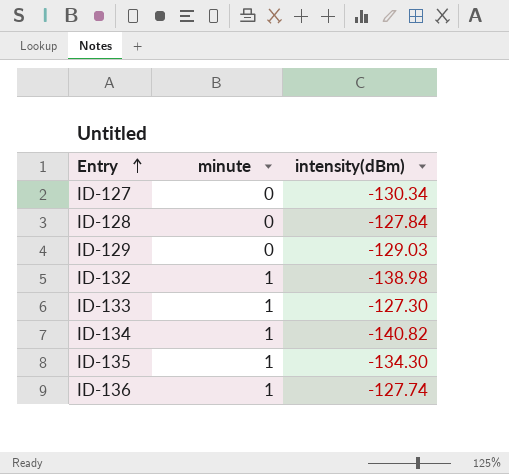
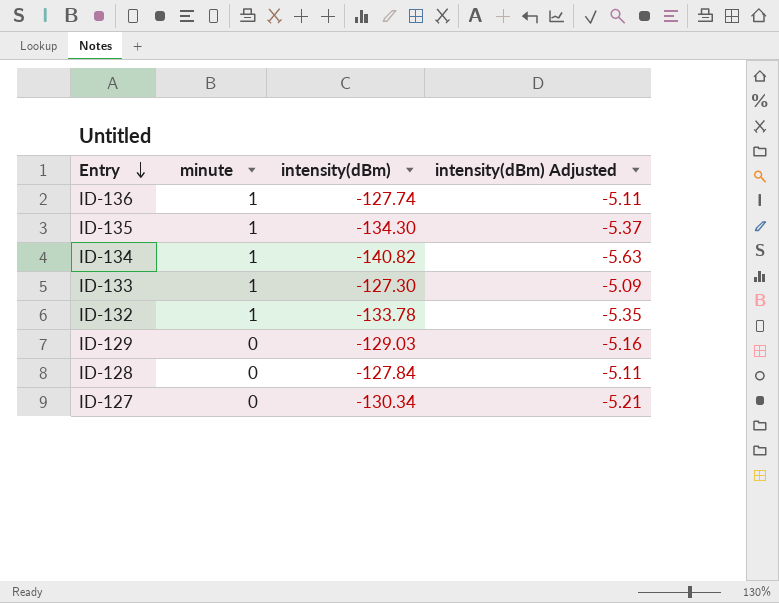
row order: Entry ascending -> Entry descending
column intensity(dBm) Adjusted | formula: none -> [intensity(dBm)] * 0.04
ID-132 | intensity(dBm): -138.98 -> -133.78

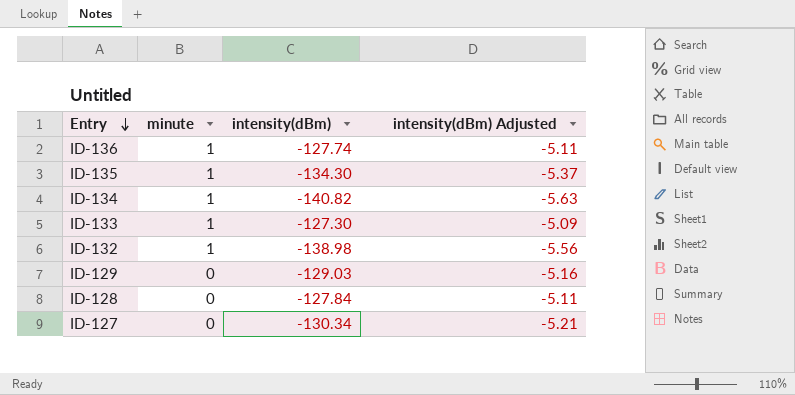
ID-132 | intensity(dBm): -133.78 -> -138.98
ID-132 | intensity(dBm) Adjusted: -5.35 -> -5.56

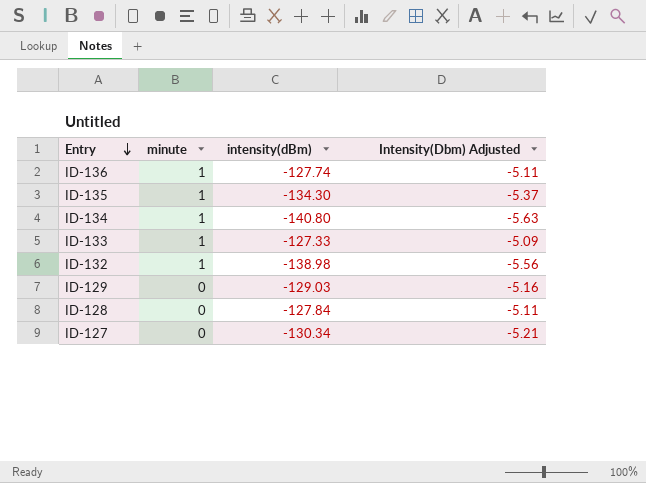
column name: intensity(dBm) Adjusted -> Intensity(Dbm) Adjusted
ID-134 | intensity(dBm): -140.82 -> -140.80
ID-133 | intensity(dBm): -127.30 -> -127.33

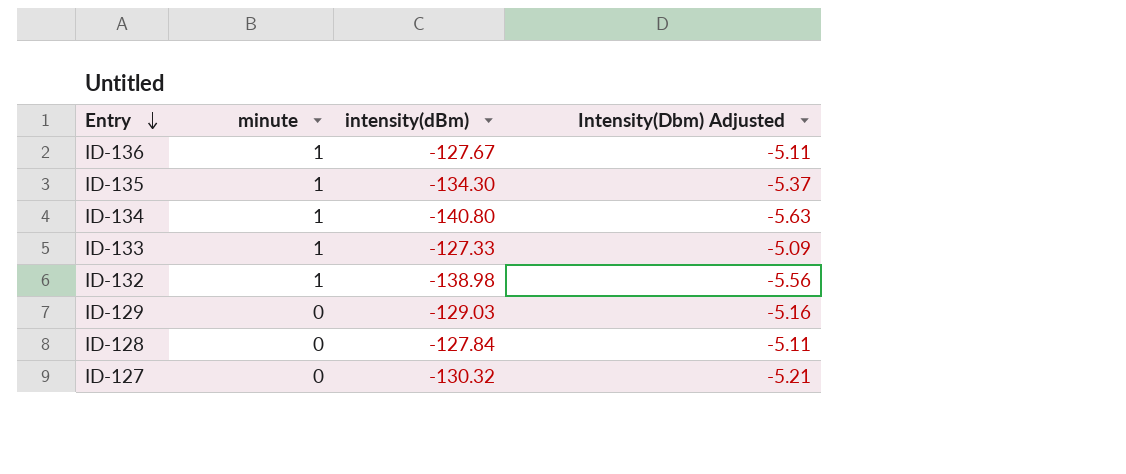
ID-136 | intensity(dBm): -127.74 -> -127.67
ID-127 | intensity(dBm): -130.34 -> -130.32

